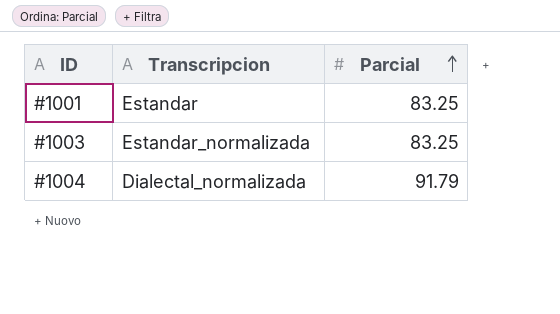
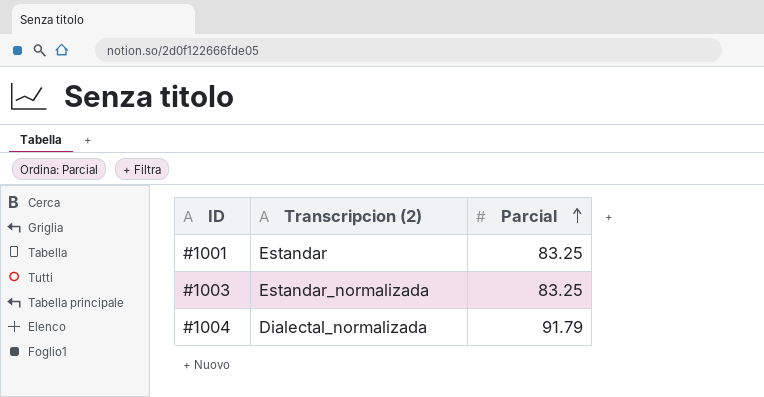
column name: Transcripcion -> Transcripcion (2)

